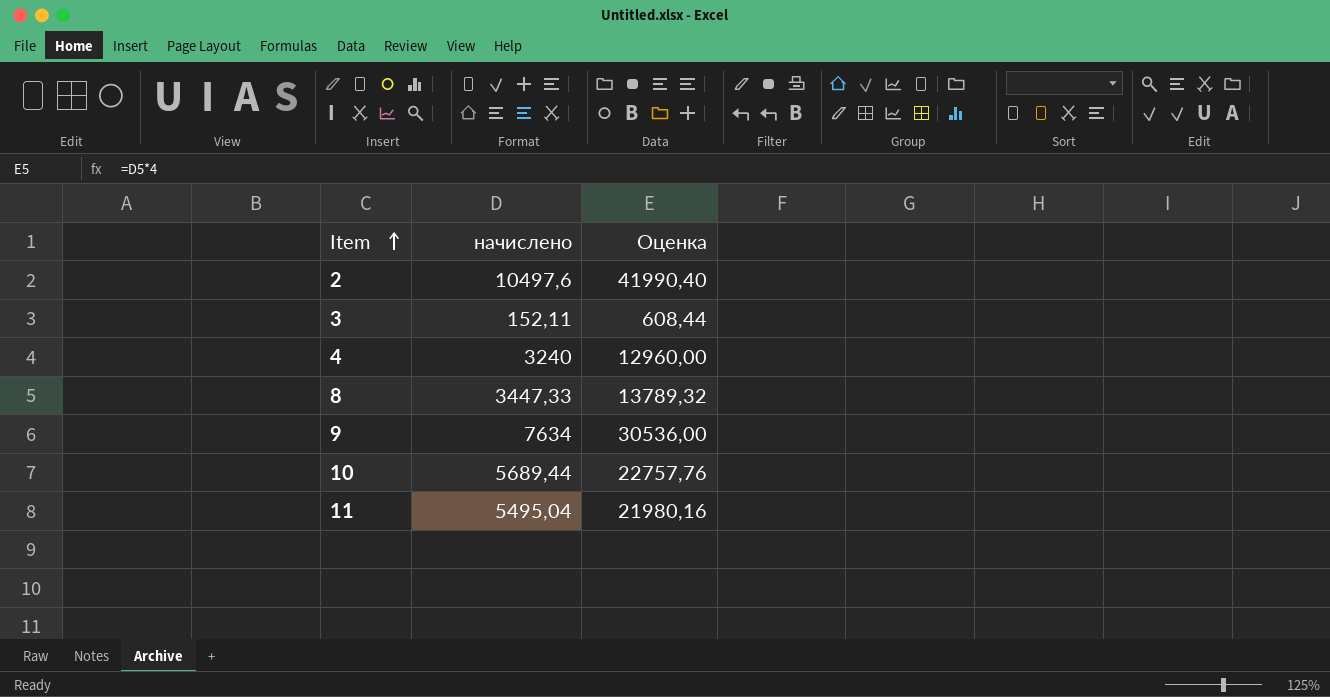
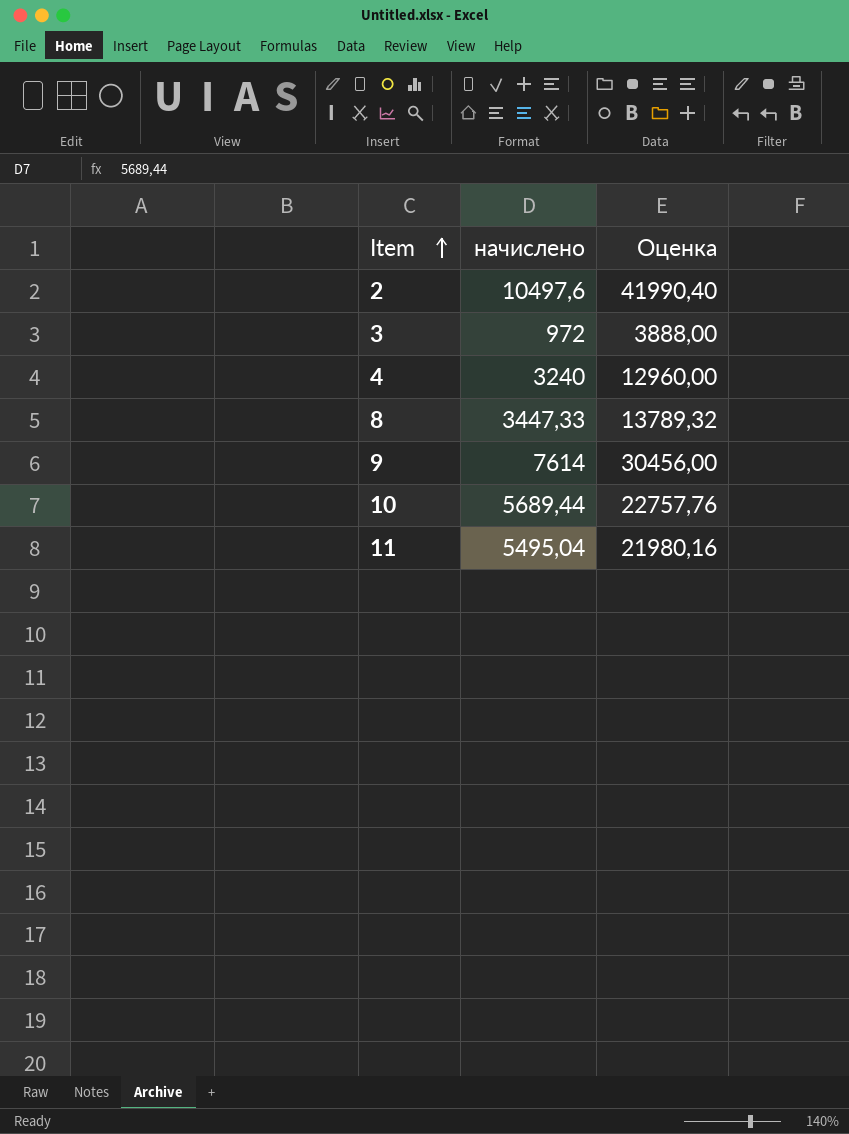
3 | начислено: 152,11 -> 972
3 | Оценка: 608,44 -> 3888,00
9 | начислено: 7634 -> 7614
9 | Оценка: 30536,00 -> 30456,00

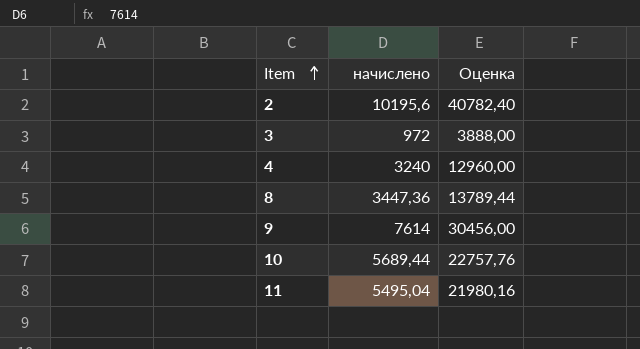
2 | начислено: 10497,6 -> 10195,6
2 | Оценка: 41990,40 -> 40782,40
8 | начислено: 3447,33 -> 3447,36
8 | Оценка: 13789,32 -> 13789,44

